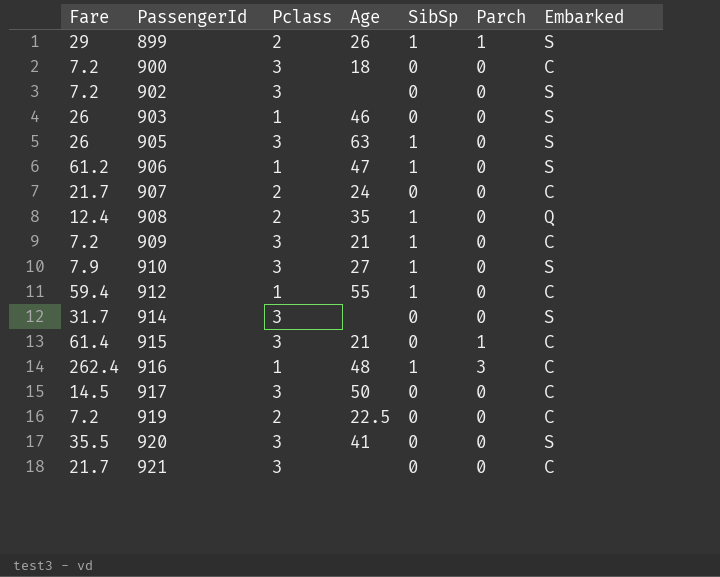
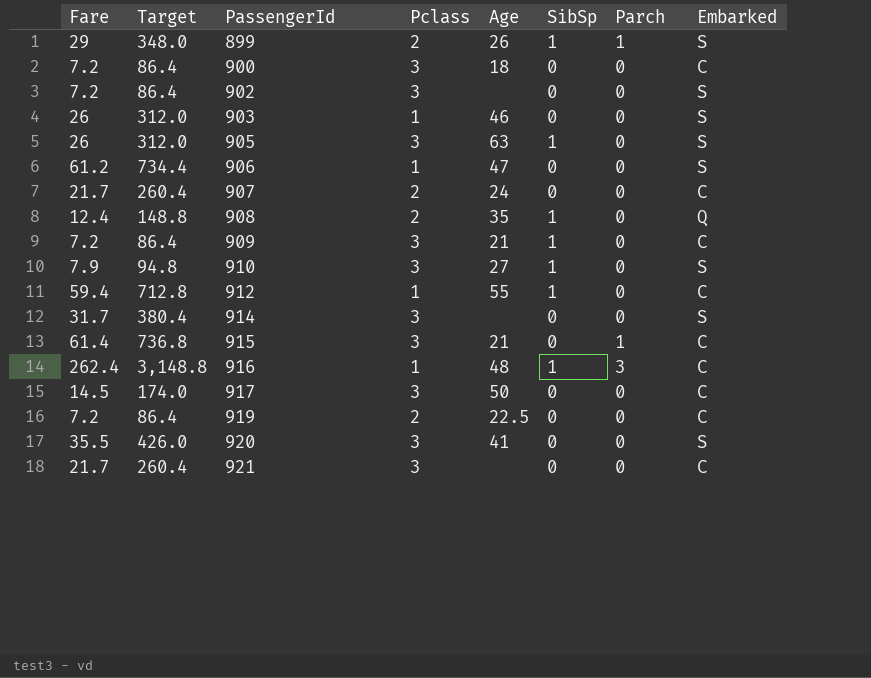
column Target | formula: none -> [Fare] * 12
906 | SibSp: 1 -> 0

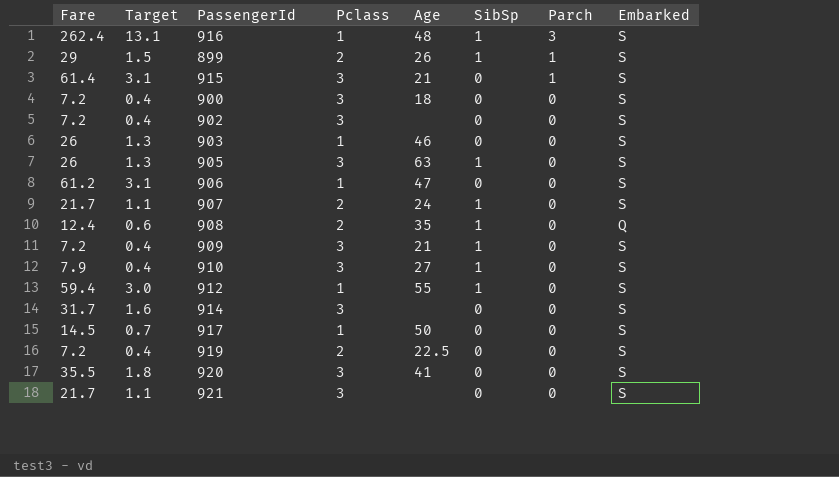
row order: PassengerId ascending -> Parch descending
column Target | formula: [Fare] * 12 -> [Fare] * 0.05
916 | Embarked: C -> S
915 | Embarked: C -> S
900 | Embarked: C -> S
907 | SibSp: 0 -> 1
907 | Embarked: C -> S
909 | Embarked: C -> S
912 | Embarked: C -> S
917 | Pclass: 3 -> 1
917 | Embarked: C -> S
919 | Embarked: C -> S
921 | Embarked: C -> S

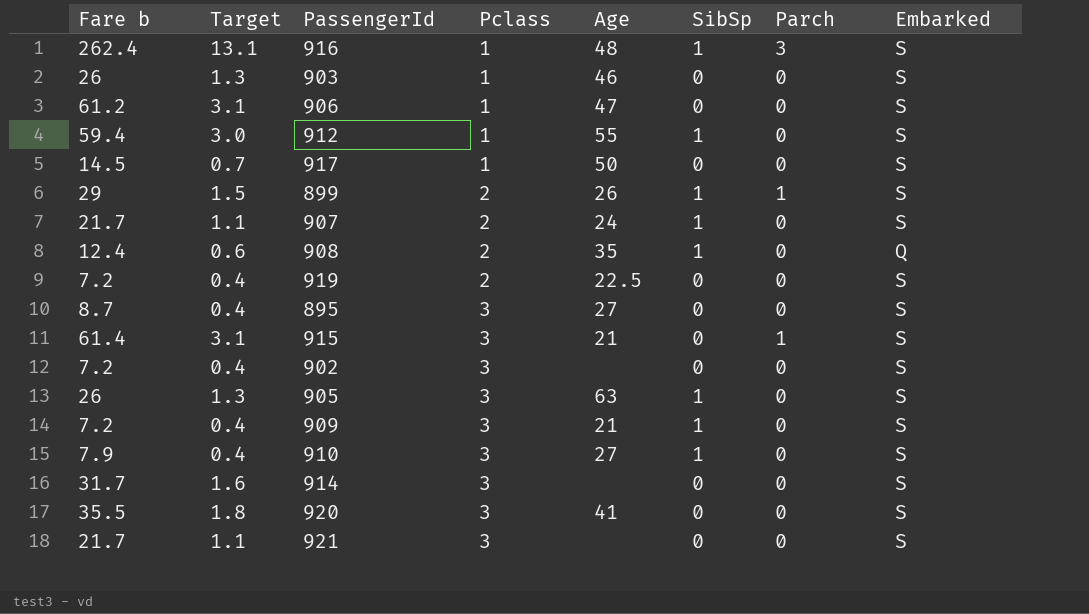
row order: Parch descending -> Pclass ascending
column name: Fare -> Fare b
row 900: 7.2 | 0.4 | 3 | 18 | 0 | 0 | S -> none
row 895: none -> 8.7 | 0.4 | 3 | 27 | 0 | 0 | S

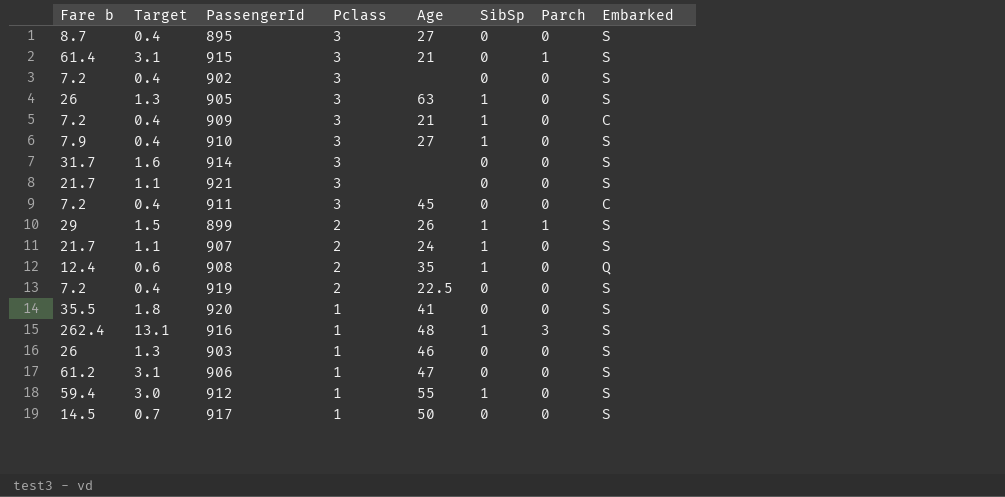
row order: Pclass ascending -> Pclass descending
909 | Embarked: S -> C
row 911: none -> 7.2 | 0.4 | 3 | 45 | 0 | 0 | C
920 | Pclass: 3 -> 1

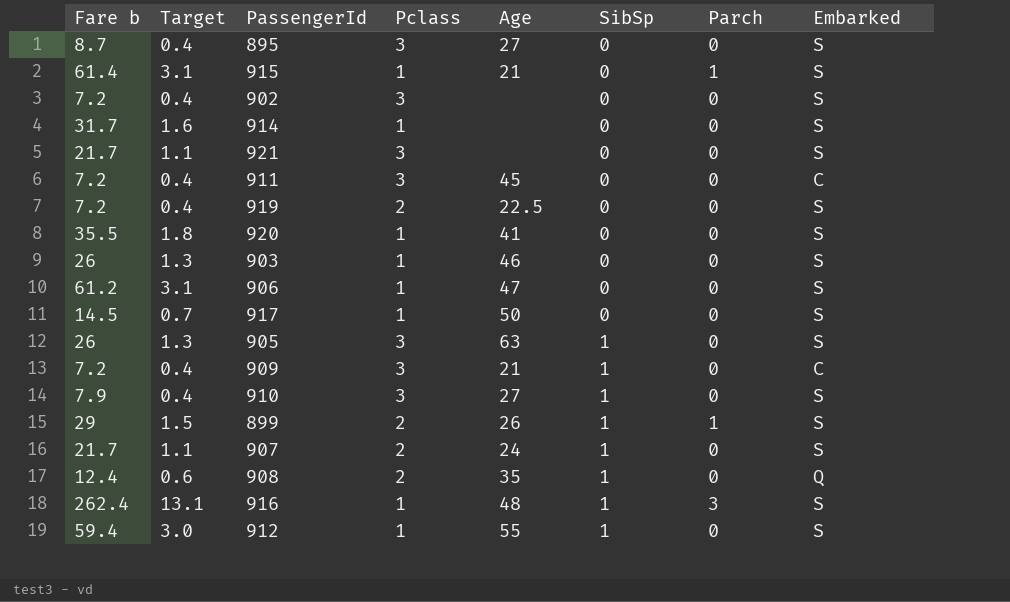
row order: Pclass descending -> SibSp ascending
915 | Pclass: 3 -> 1
914 | Pclass: 3 -> 1

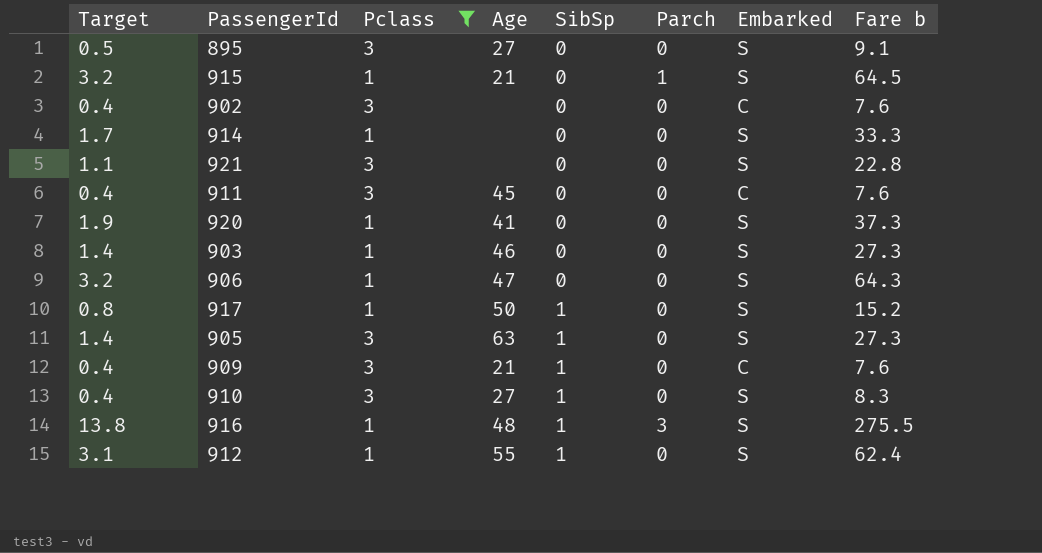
filter: none -> Pclass != 2
column Fare b | position: 1 -> 8
895 | Target: 0.4 -> 0.5
895 | Fare b: 8.7 -> 9.1
915 | Target: 3.1 -> 3.2
915 | Fare b: 61.4 -> 64.5
902 | Embarked: S -> C
902 | Fare b: 7.2 -> 7.6
914 | Target: 1.6 -> 1.7
914 | Fare b: 31.7 -> 33.3
921 | Fare b: 21.7 -> 22.8
911 | Fare b: 7.2 -> 7.6
920 | Target: 1.8 -> 1.9
920 | Fare b: 35.5 -> 37.3
903 | Target: 1.3 -> 1.4
903 | Fare b: 26 -> 27.3
906 | Target: 3.1 -> 3.2
906 | Fare b: 61.2 -> 64.3
917 | Target: 0.7 -> 0.8
917 | SibSp: 0 -> 1
917 | Fare b: 14.5 -> 15.2
905 | Target: 1.3 -> 1.4
905 | Fare b: 26 -> 27.3
909 | Fare b: 7.2 -> 7.6
910 | Fare b: 7.9 -> 8.3
916 | Target: 13.1 -> 13.8
916 | Fare b: 262.4 -> 275.5
912 | Target: 3.0 -> 3.1
912 | Fare b: 59.4 -> 62.4

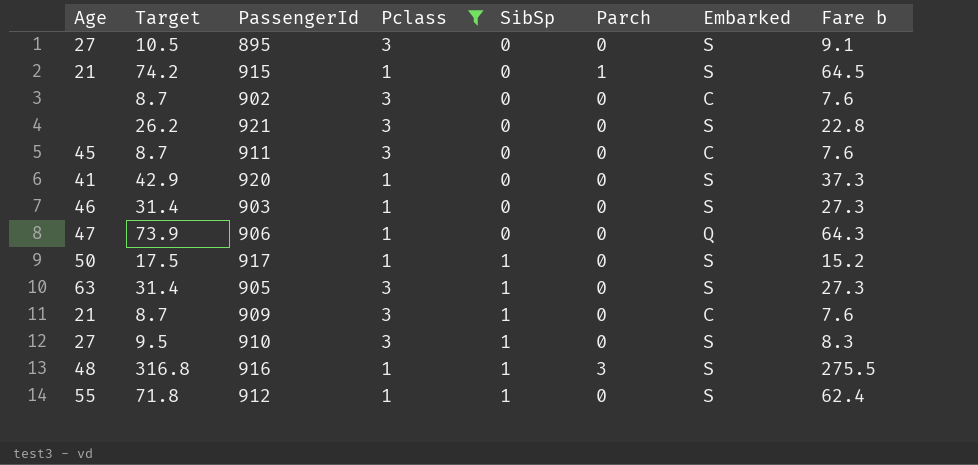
column Age | position: 4 -> 1
column Target | formula: [Fare b] * 0.05 -> [Fare b] * 1.15
row 914: 1.7 | 1 | none | 0 | 0 | S | 33.3 -> none
906 | Embarked: S -> Q

